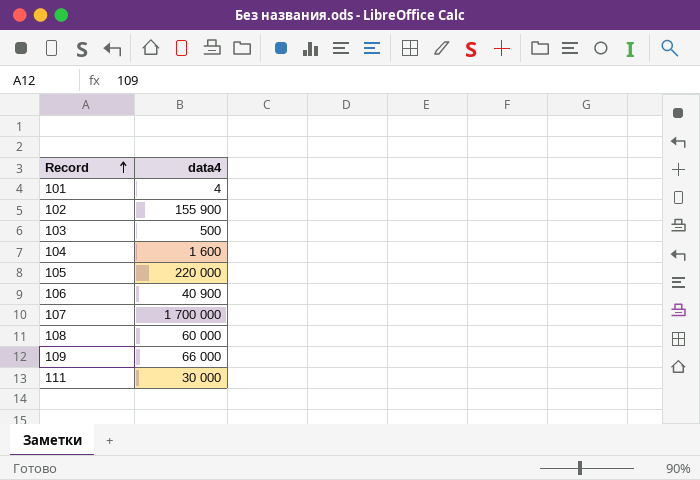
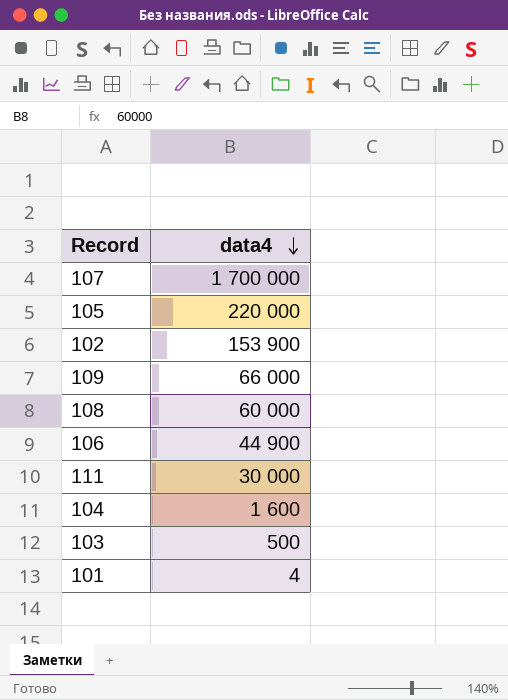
row order: Record ascending -> data4 descending
102 | data4: 155 900 -> 153 900
106 | data4: 40 900 -> 44 900

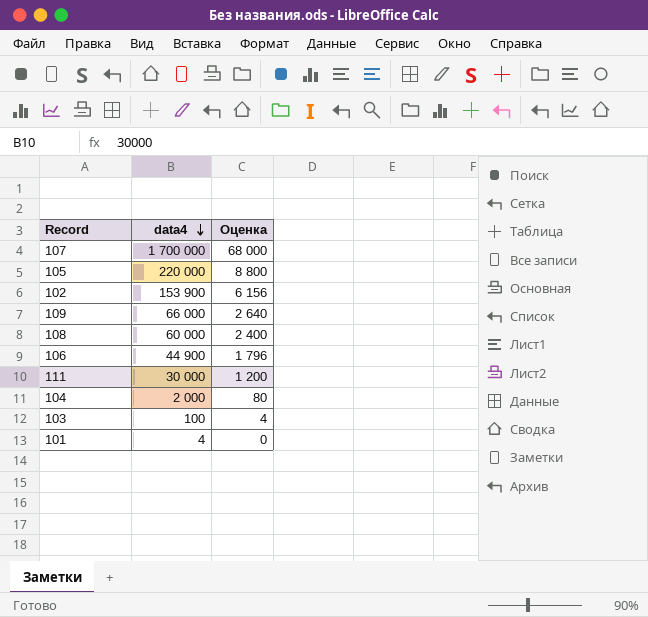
column Оценка | formula: none -> [data4] * 0,04
104 | data4: 1 600 -> 2 000
103 | data4: 500 -> 100

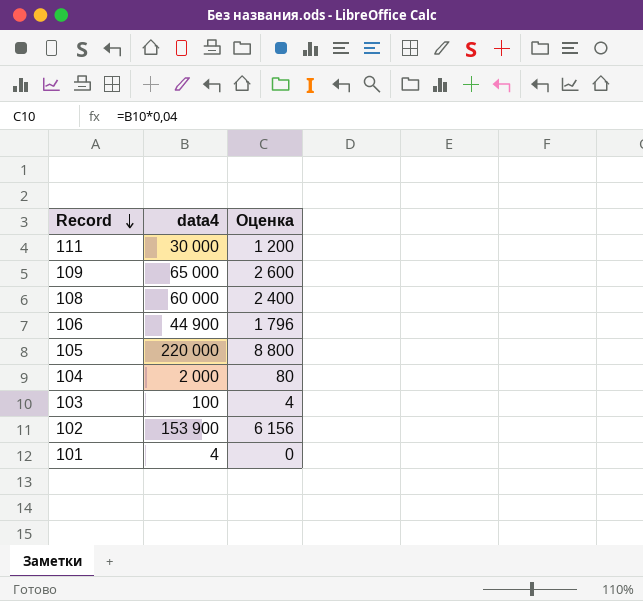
row order: data4 descending -> Record descending
row 107: 1 700 000 | 68 000 -> none
109 | data4: 66 000 -> 65 000
109 | Оценка: 2 640 -> 2 600

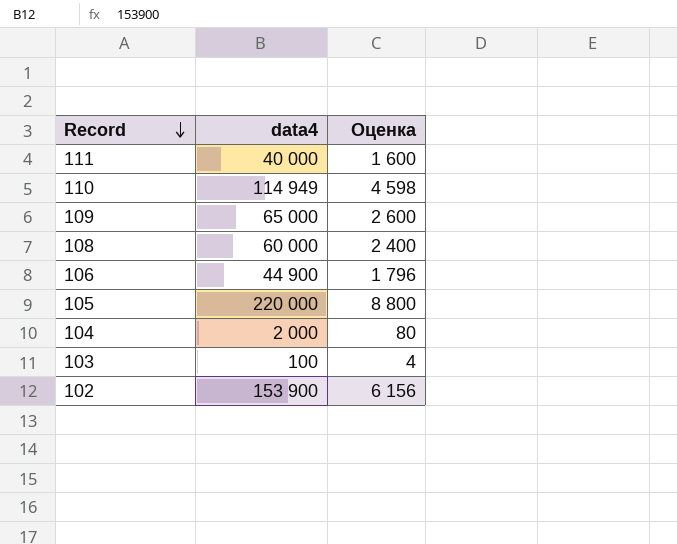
row 101: 4 | 0 -> none
111 | data4: 30 000 -> 40 000
111 | Оценка: 1 200 -> 1 600
row 110: none -> 114 949 | 4 598

